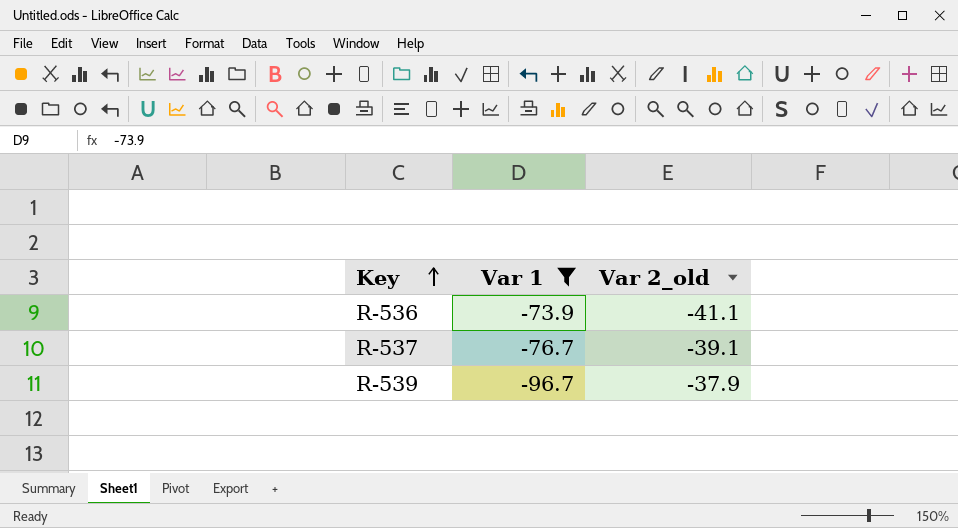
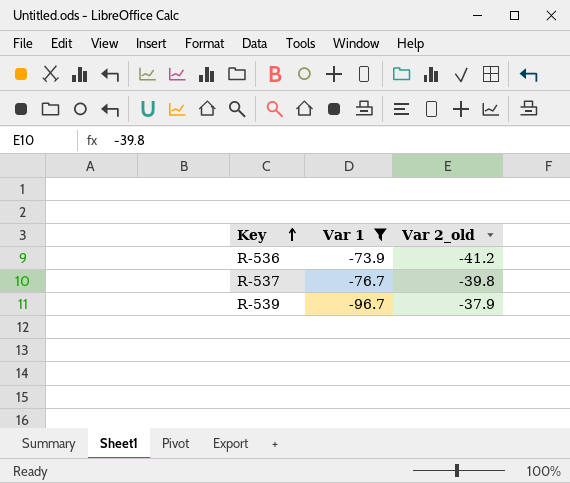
R-536 | Var 2_old: -41.1 -> -41.2
R-537 | Var 2_old: -39.1 -> -39.8

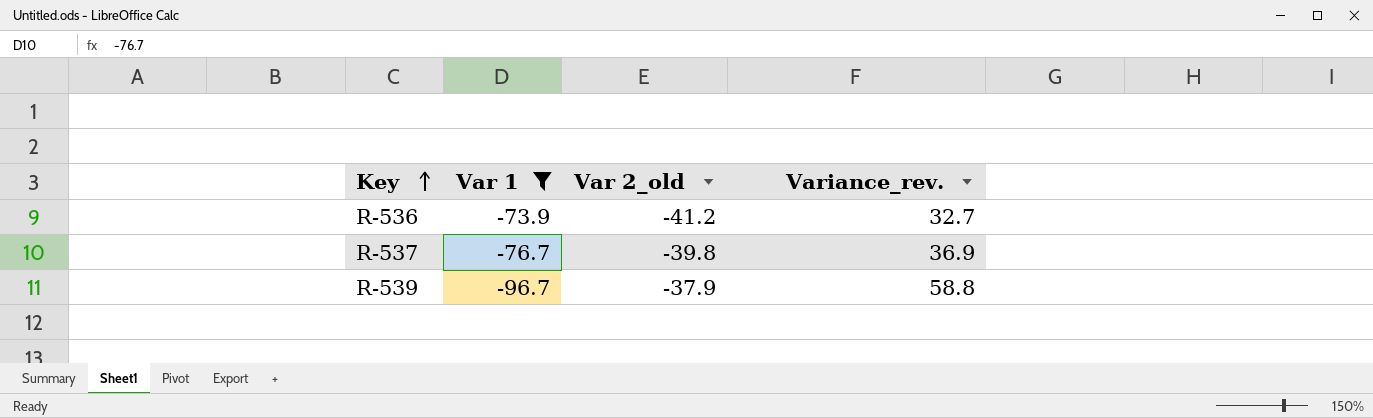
column Variance_rev. | formula: none -> [Var 2_old] - [Var 1]

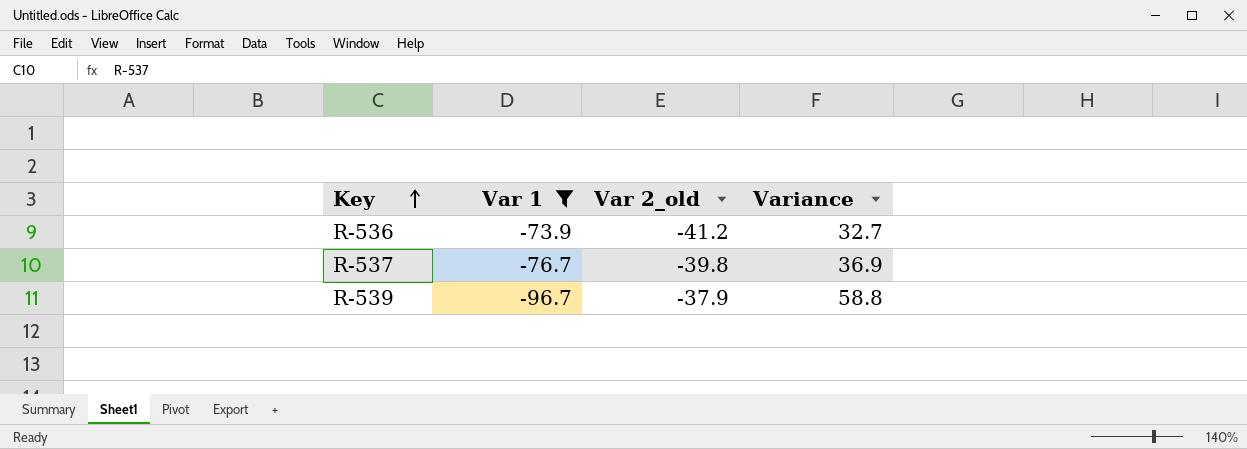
column name: Variance_rev. -> Variance

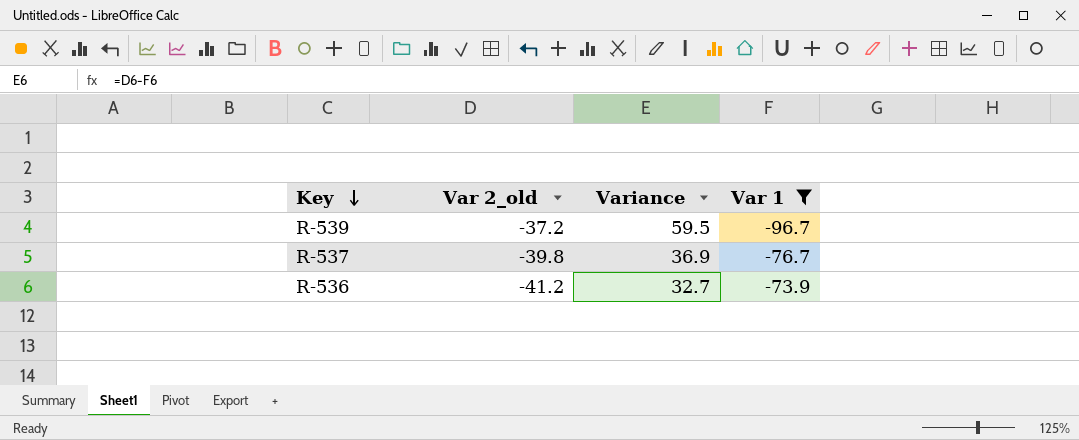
row order: Key ascending -> Key descending
column Var 1 | position: 2 -> 4
R-539 | Var 2_old: -37.9 -> -37.2
R-539 | Variance: 58.8 -> 59.5

